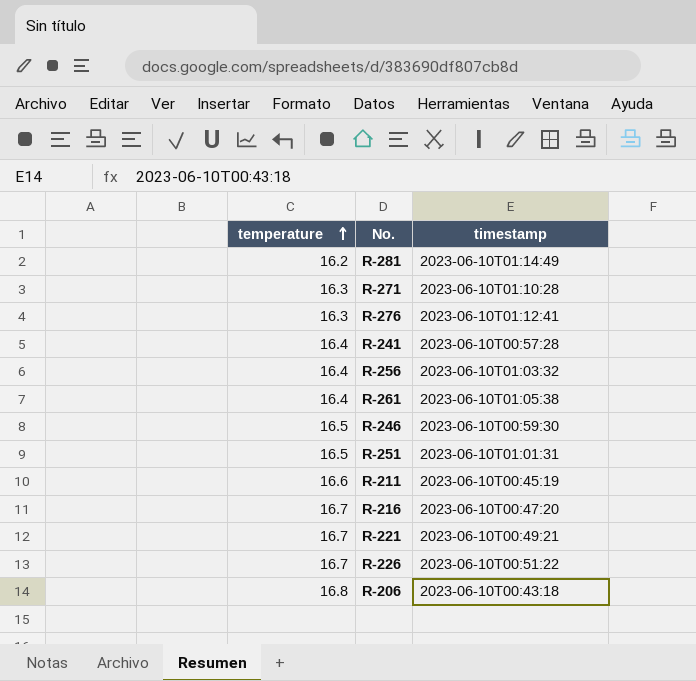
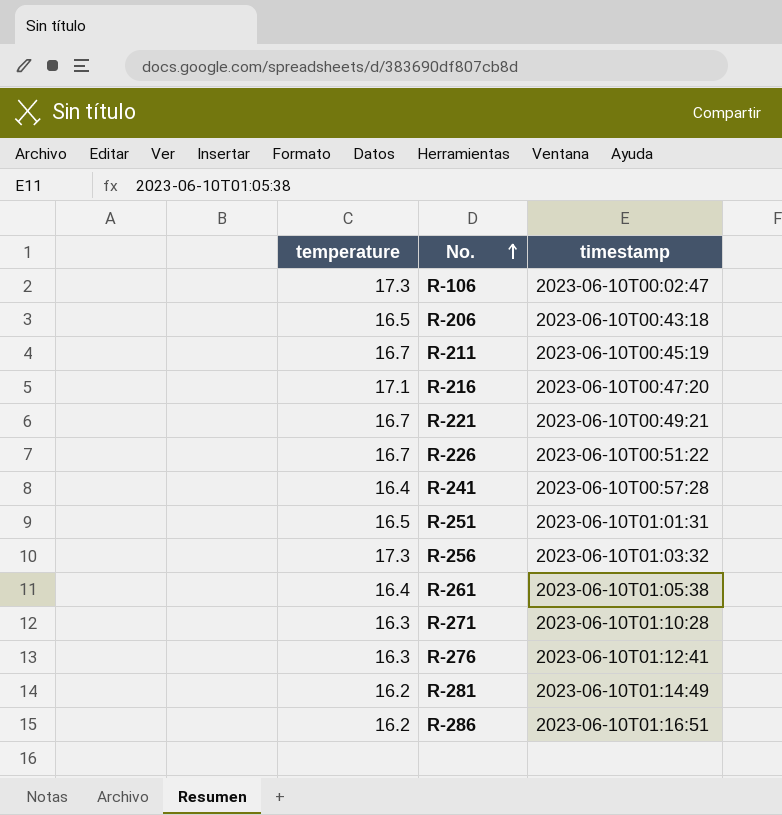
row order: temperature ascending -> No. ascending
row R-246: 16.5 | 2023-06-10T00:59:30 -> none
row R-106: none -> 17.3 | 2023-06-10T00:02:47
R-206 | temperature: 16.8 -> 16.5
R-211 | temperature: 16.6 -> 16.7
R-216 | temperature: 16.7 -> 17.1
R-256 | temperature: 16.4 -> 17.3
row R-286: none -> 16.2 | 2023-06-10T01:16:51

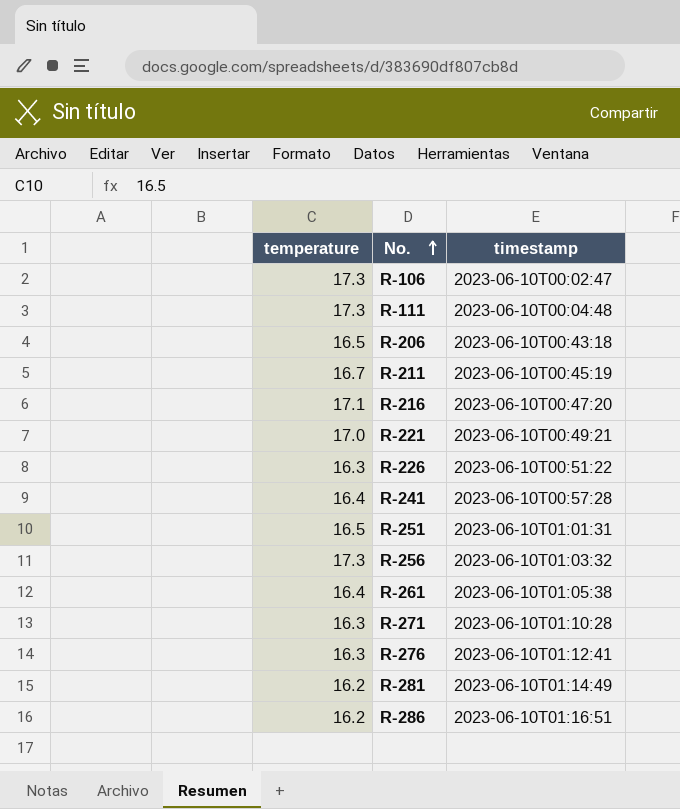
row R-111: none -> 17.3 | 2023-06-10T00:04:48
R-221 | temperature: 16.7 -> 17.0
R-226 | temperature: 16.7 -> 16.3

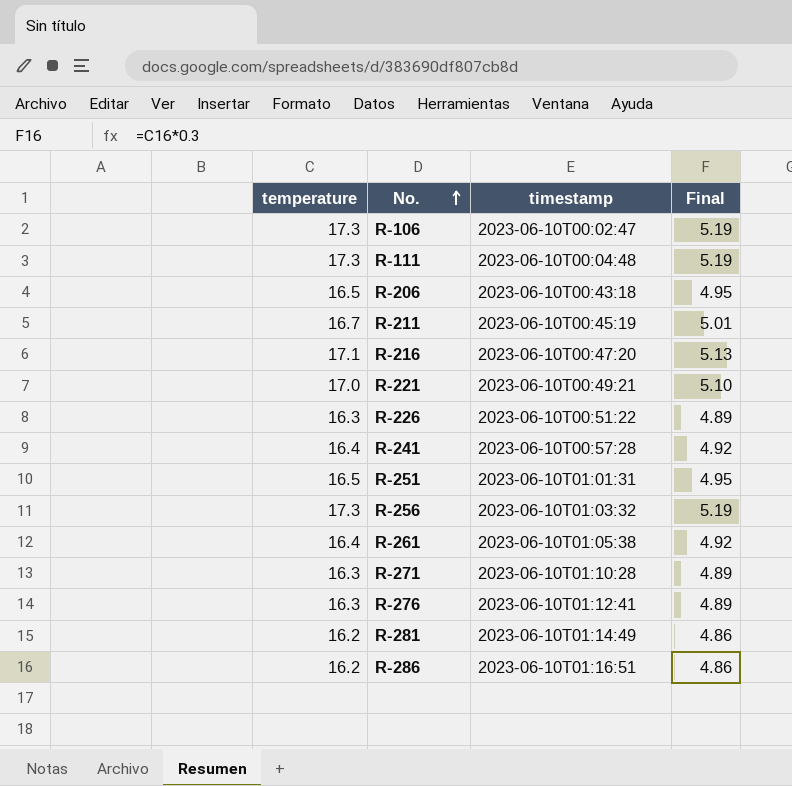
column Final | formula: none -> [temperature] * 0.3

